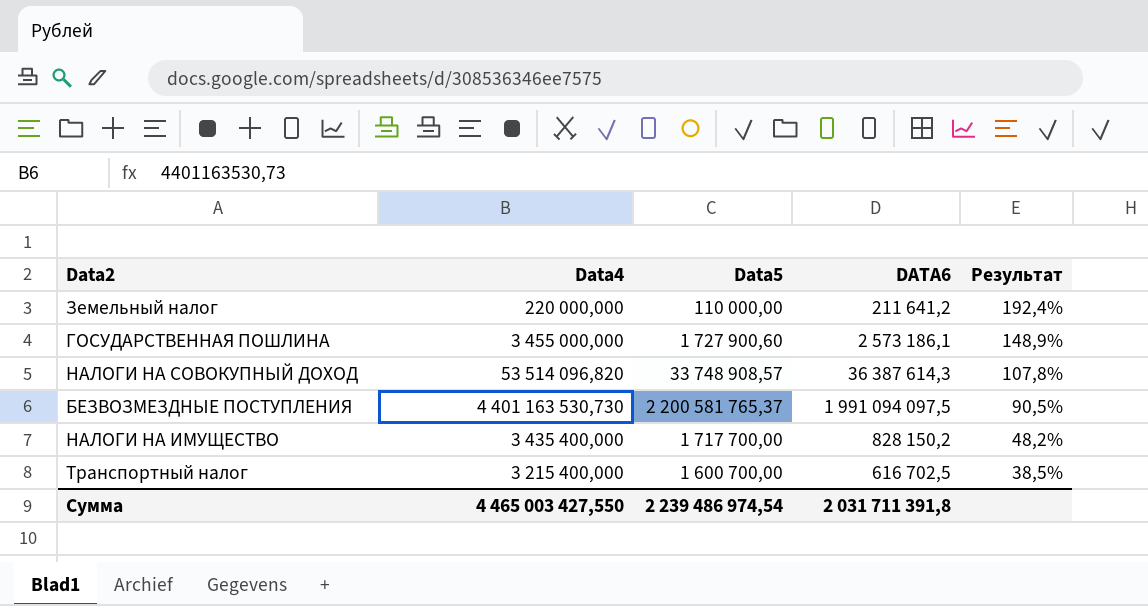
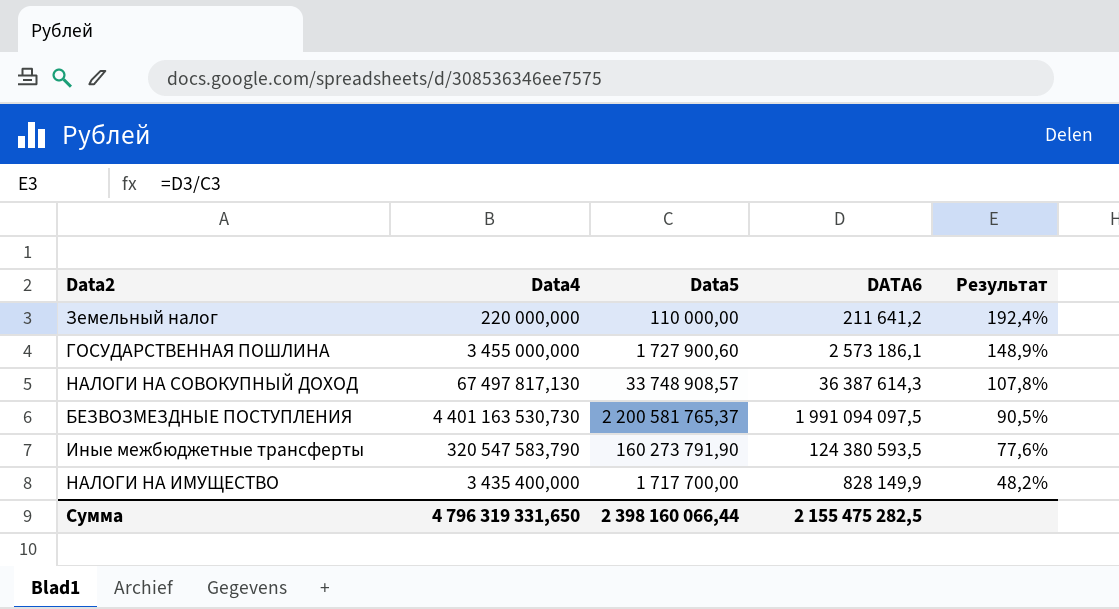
row Транспортный налог: 3 215 400,000 | 1 600 700,00 | 616 702,5 | 38,5% -> none
НАЛОГИ НА СОВОКУПНЫЙ ДОХОД | Data4: 53 514 096,820 -> 67 497 817,130
row Иные межбюджетные трансферты: none -> 320 547 583,790 | 160 273 791,90 | 124 380 593,5 | 77,6%
НАЛОГИ НА ИМУЩЕСТВО | DATA6: 828 150,2 -> 828 149,9
Сумма | Data4: 4 465 003 427,550 -> 4 796 319 331,650
Сумма | Data5: 2 239 486 974,54 -> 2 398 160 066,44
Сумма | DATA6: 2 031 711 391,8 -> 2 155 475 282,5

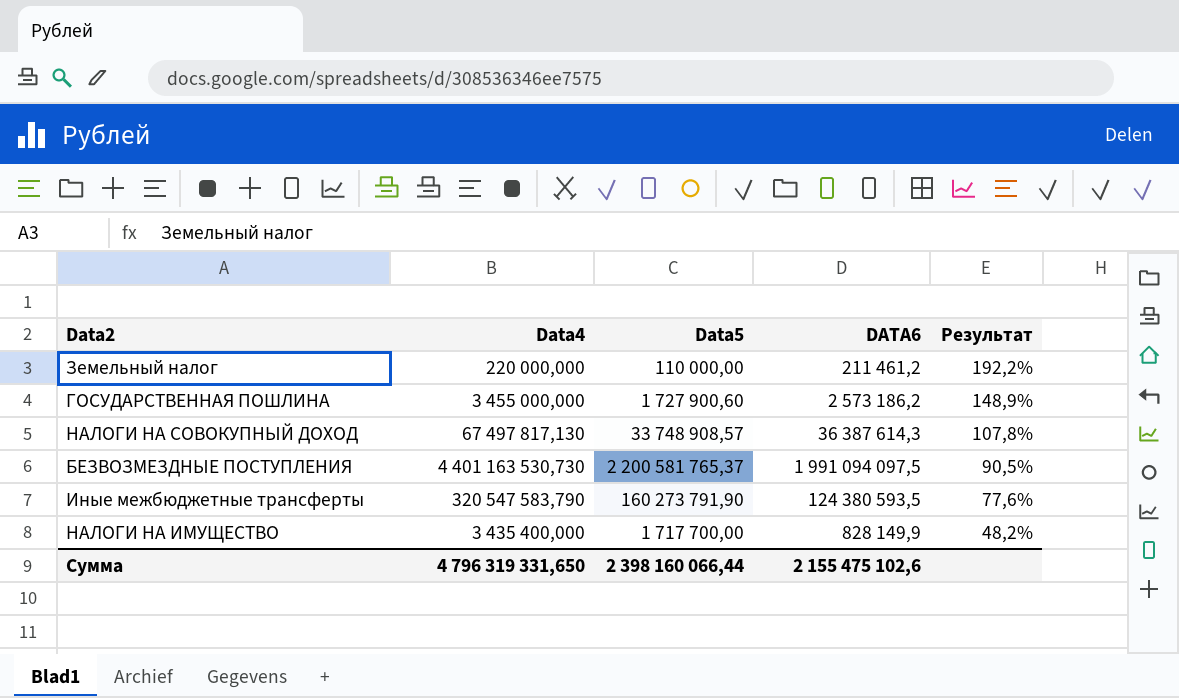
Земельный налог | DATA6: 211 641,2 -> 211 461,2
Земельный налог | Результат: 192,4% -> 192,2%
ГОСУДАРСТВЕННАЯ ПОШЛИНА | DATA6: 2 573 186,1 -> 2 573 186,2
Сумма | DATA6: 2 155 475 282,5 -> 2 155 475 102,6

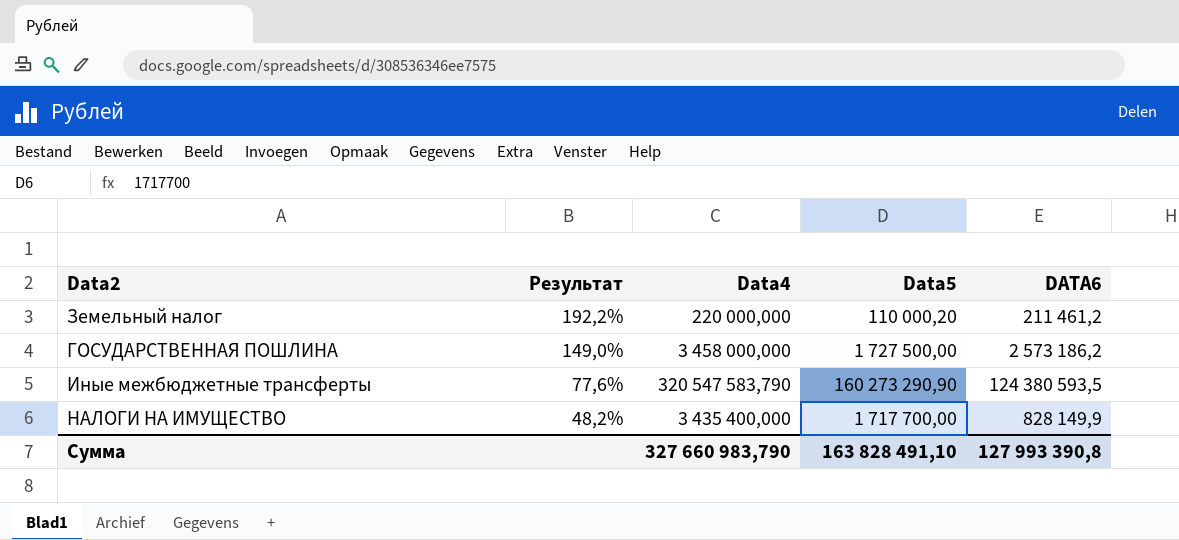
column Результат | position: 5 -> 2
row НАЛОГИ НА СОВОКУПНЫЙ ДОХОД: 67 497 817,130 | 33 748 908,57 | 36 387 614,3 | 107,8% -> none
row БЕЗВОЗМЕЗДНЫЕ ПОСТУПЛЕНИЯ: 4 401 163 530,730 | 2 200 581 765,37 | 1 991 094 097,5 | 90,5% -> none
Земельный налог | Data5: 110 000,00 -> 110 000,20
ГОСУДАРСТВЕННАЯ ПОШЛИНА | Результат: 148,9% -> 149,0%
ГОСУДАРСТВЕННАЯ ПОШЛИНА | Data4: 3 455 000,000 -> 3 458 000,000
ГОСУДАРСТВЕННАЯ ПОШЛИНА | Data5: 1 727 900,60 -> 1 727 500,00
Иные межбюджетные трансферты | Data5: 160 273 791,90 -> 160 273 290,90
Сумма | Data4: 4 796 319 331,650 -> 327 660 983,790
Сумма | Data5: 2 398 160 066,44 -> 163 828 491,10
Сумма | DATA6: 2 155 475 102,6 -> 127 993 390,8

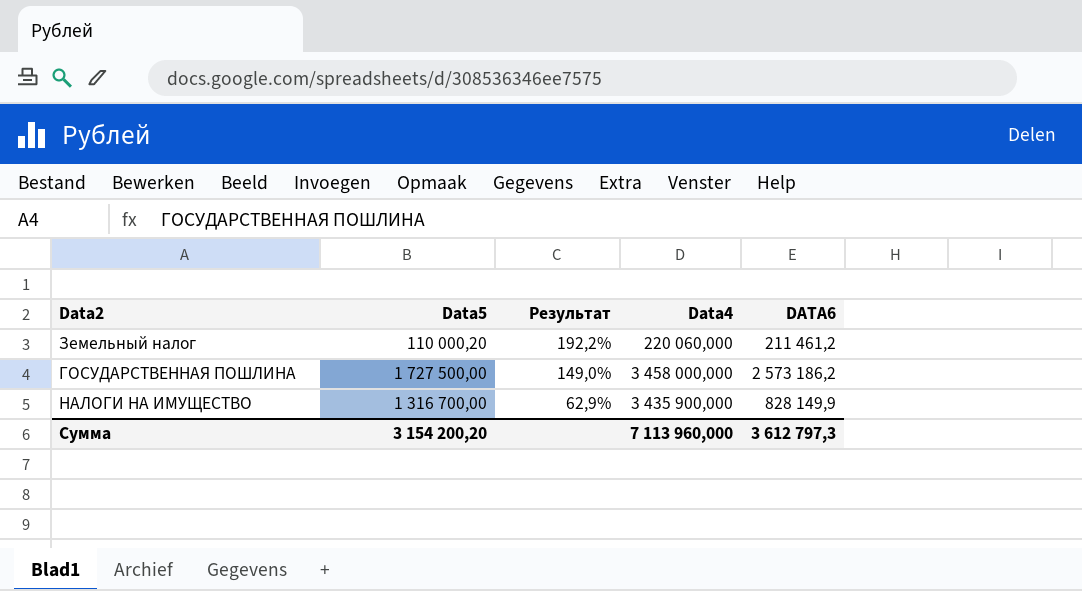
column Data5 | position: 4 -> 2
row Иные межбюджетные трансферты: 77,6% | 320 547 583,790 | 160 273 290,90 | 124 380 593,5 -> none
Земельный налог | Data4: 220 000,000 -> 220 060,000
НАЛОГИ НА ИМУЩЕСТВО | Data5: 1 717 700,00 -> 1 316 700,00
НАЛОГИ НА ИМУЩЕСТВО | Результат: 48,2% -> 62,9%
НАЛОГИ НА ИМУЩЕСТВО | Data4: 3 435 400,000 -> 3 435 900,000
Сумма | Data5: 163 828 491,10 -> 3 154 200,20
Сумма | Data4: 327 660 983,790 -> 7 113 960,000
Сумма | DATA6: 127 993 390,8 -> 3 612 797,3

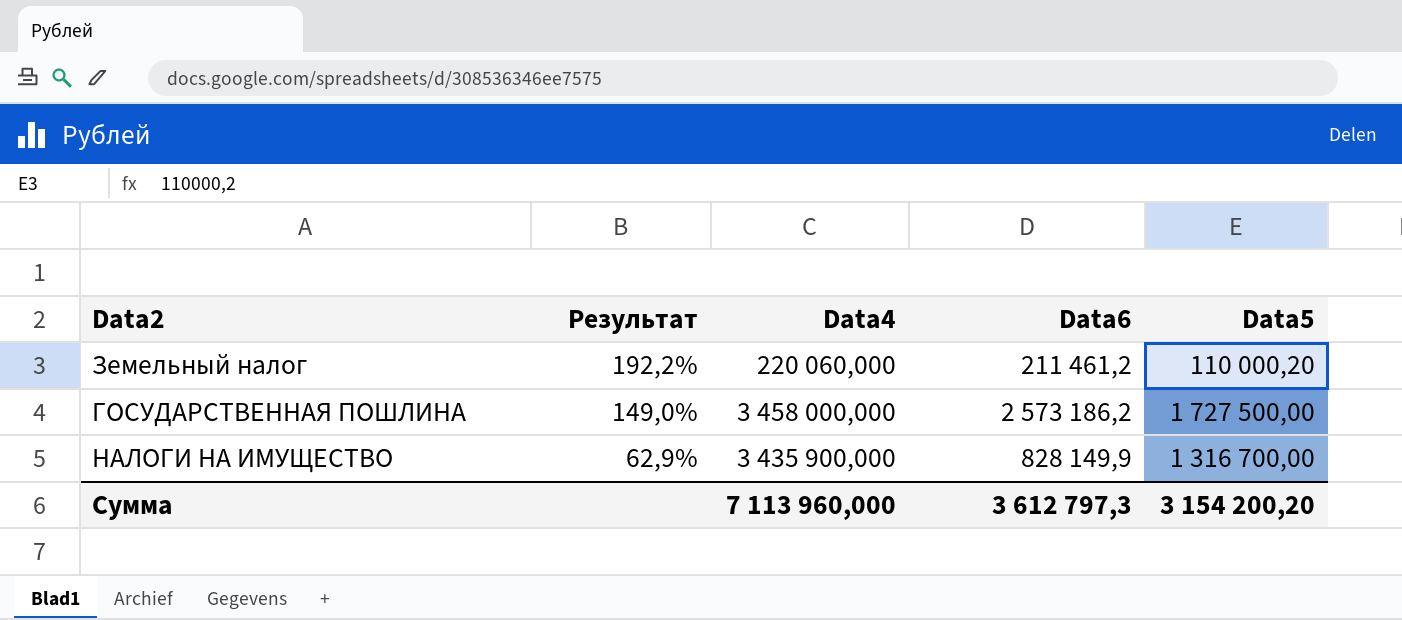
column name: DATA6 -> Data6
column Data5 | position: 2 -> 5

